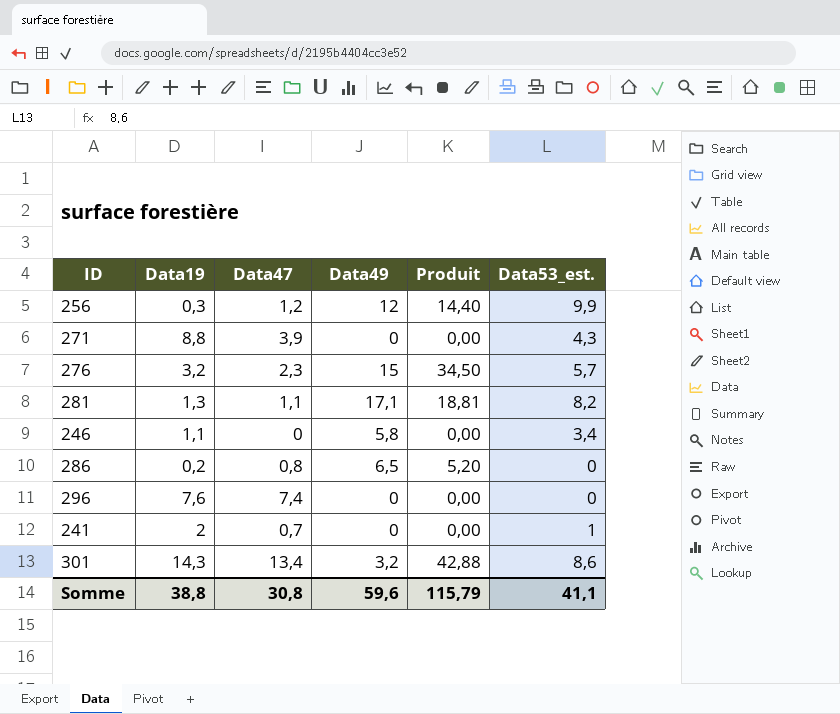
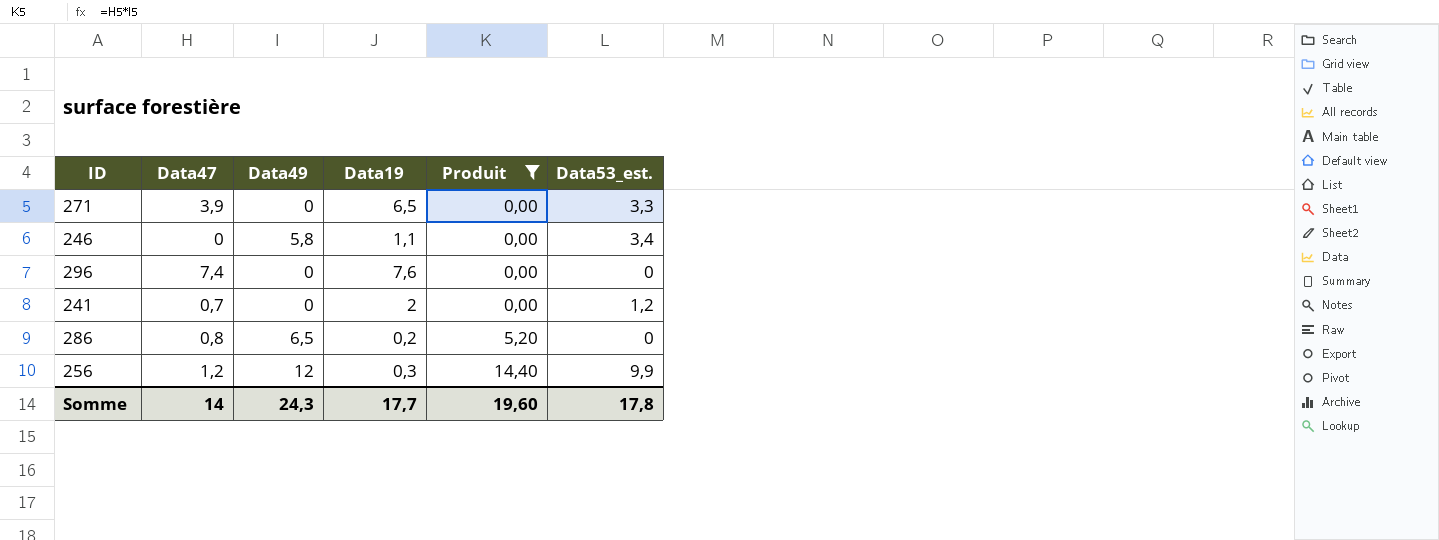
filter: none -> Produit <= 14,40
row order: none -> Produit ascending
column Data19 | position: 2 -> 4
271 | Data19: 8,8 -> 6,5
271 | Data53_est.: 4,3 -> 3,3
241 | Data53_est.: 1 -> 1,2
Somme | Data47: 30,8 -> 14
Somme | Data49: 59,6 -> 24,3
Somme | Data19: 38,8 -> 17,7
Somme | Produit: 115,79 -> 19,60
Somme | Data53_est.: 41,1 -> 17,8

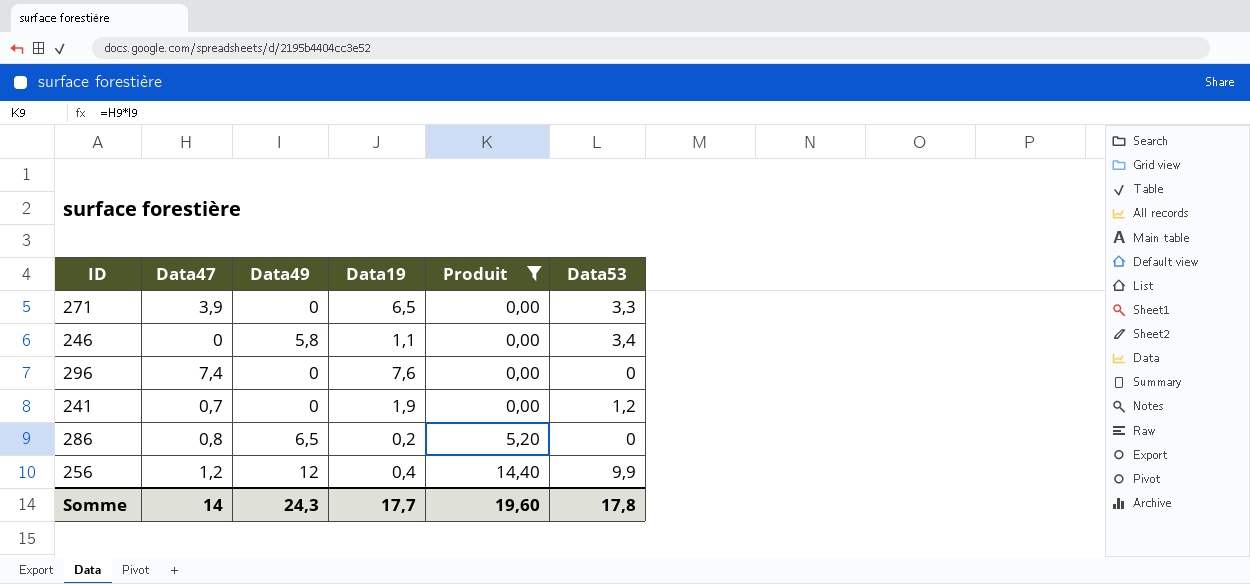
column name: Data53_est. -> Data53
241 | Data19: 2 -> 1,9
256 | Data19: 0,3 -> 0,4

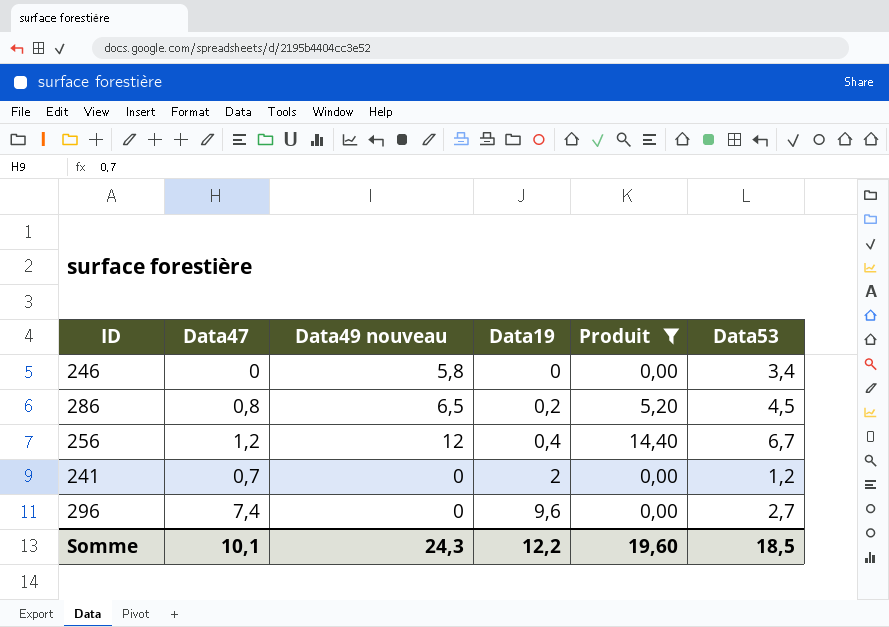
row order: Produit ascending -> Data19 ascending
column name: Data49 -> Data49 nouveau
row 271: 3,9 | 0 | 6,5 | 0,00 | 3,3 -> none
246 | Data19: 1,1 -> 0
286 | Data53: 0 -> 4,5
256 | Data53: 9,9 -> 6,7
241 | Data19: 1,9 -> 2
296 | Data19: 7,6 -> 9,6
296 | Data53: 0 -> 2,7
Somme | Data47: 14 -> 10,1
Somme | Data19: 17,7 -> 12,2
Somme | Data53: 17,8 -> 18,5

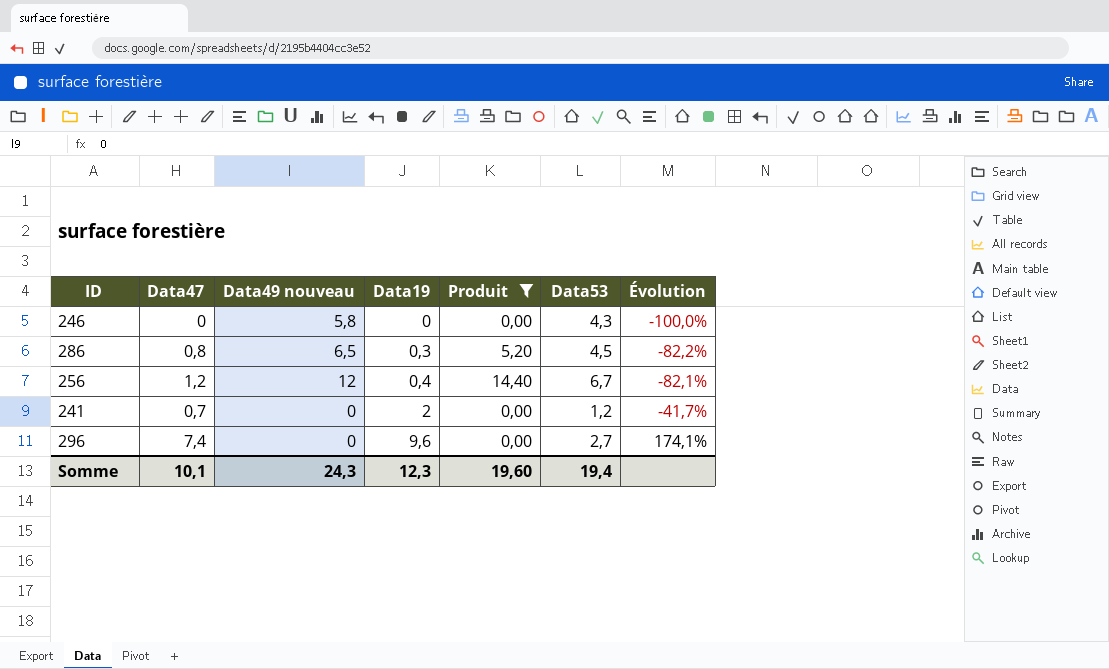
column Évolution | formula: none -> ([Data47] - [Data53]) / [Data53]
246 | Data53: 3,4 -> 4,3
286 | Data19: 0,2 -> 0,3
Somme | Data19: 12,2 -> 12,3
Somme | Data53: 18,5 -> 19,4

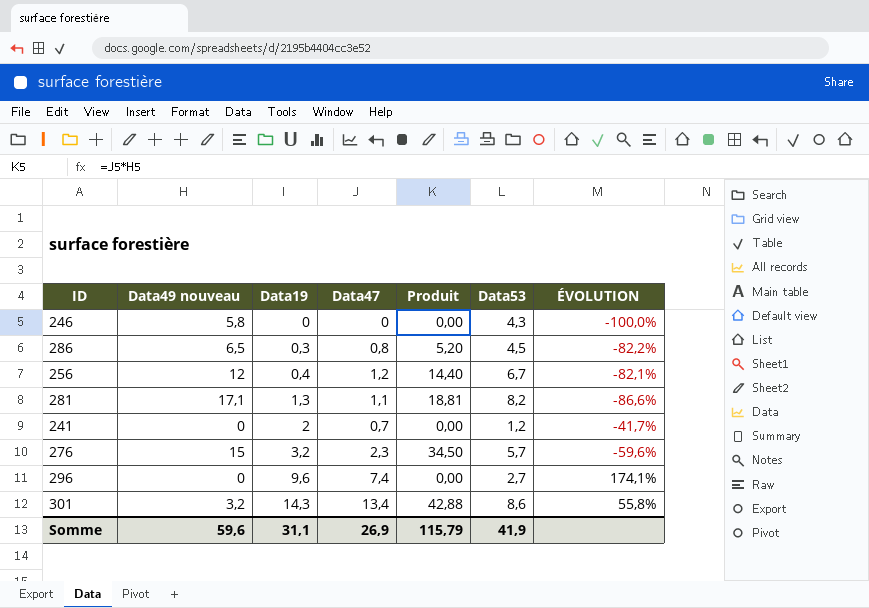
filter: Produit <= 14,40 -> none
column Data47 | position: 2 -> 4
column name: Évolution -> ÉVOLUTION
Somme | Data49 nouveau: 24,3 -> 59,6
Somme | Data19: 12,3 -> 31,1
Somme | Data47: 10,1 -> 26,9
Somme | Produit: 19,60 -> 115,79
Somme | Data53: 19,4 -> 41,9

